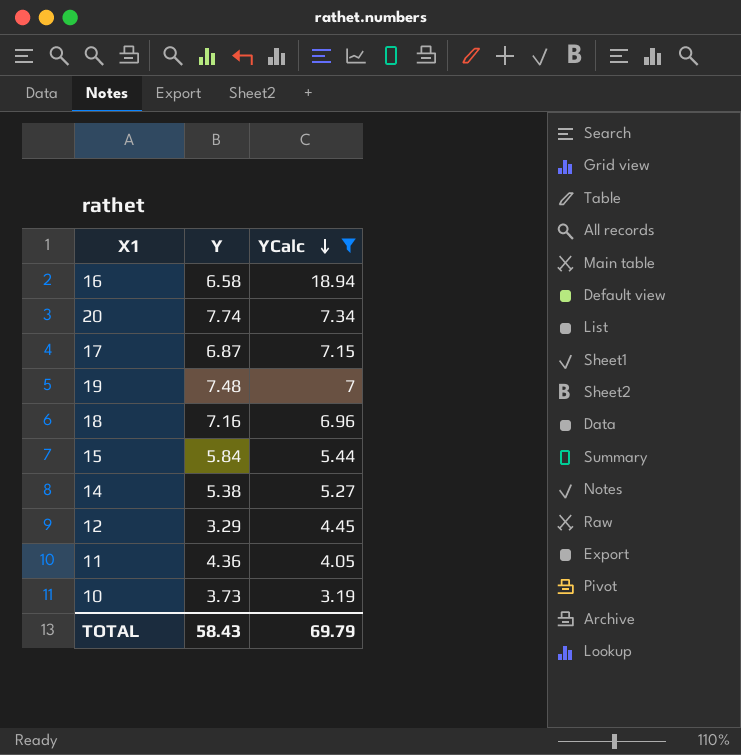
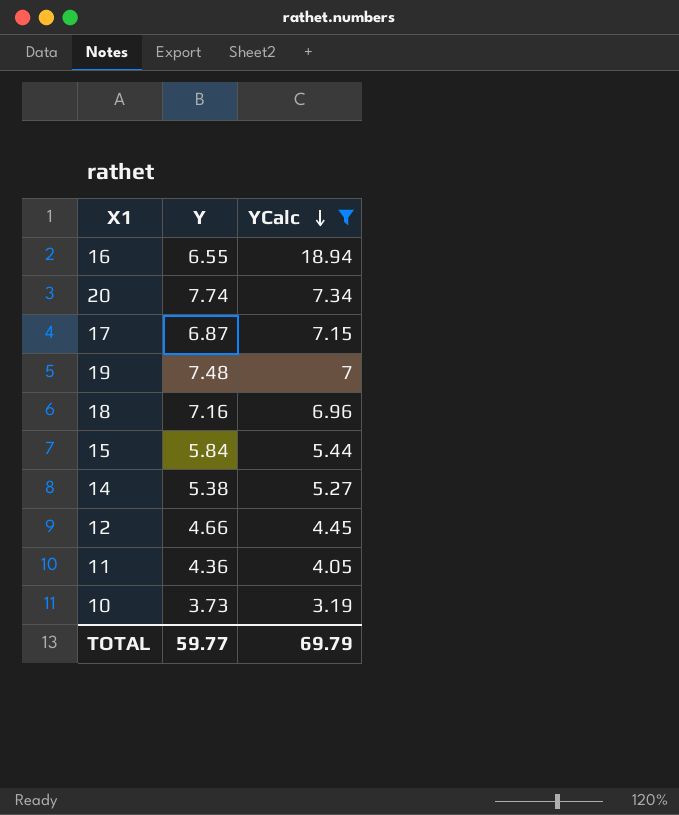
16 | Y: 6.58 -> 6.55
12 | Y: 3.29 -> 4.66
TOTAL | Y: 58.43 -> 59.77

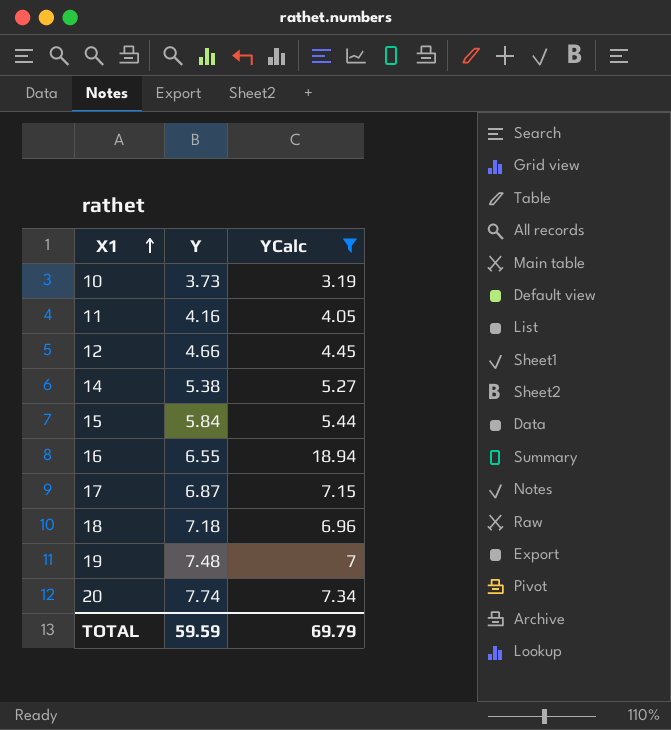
row order: YCalc descending -> X1 ascending
11 | Y: 4.36 -> 4.16
18 | Y: 7.16 -> 7.18
TOTAL | Y: 59.77 -> 59.59

